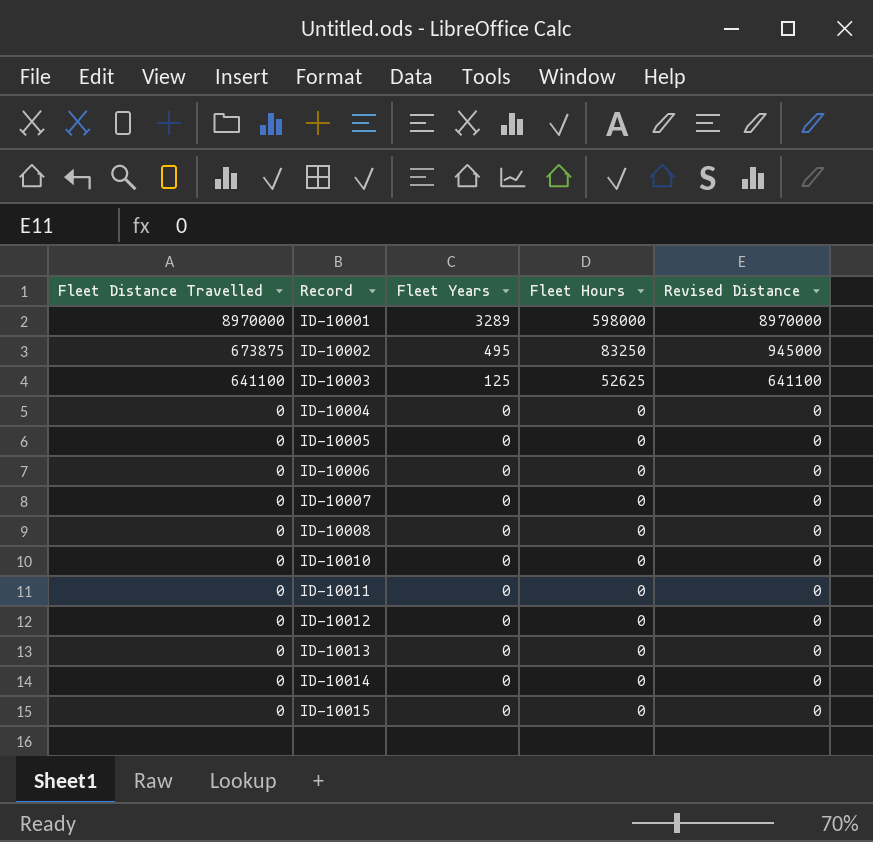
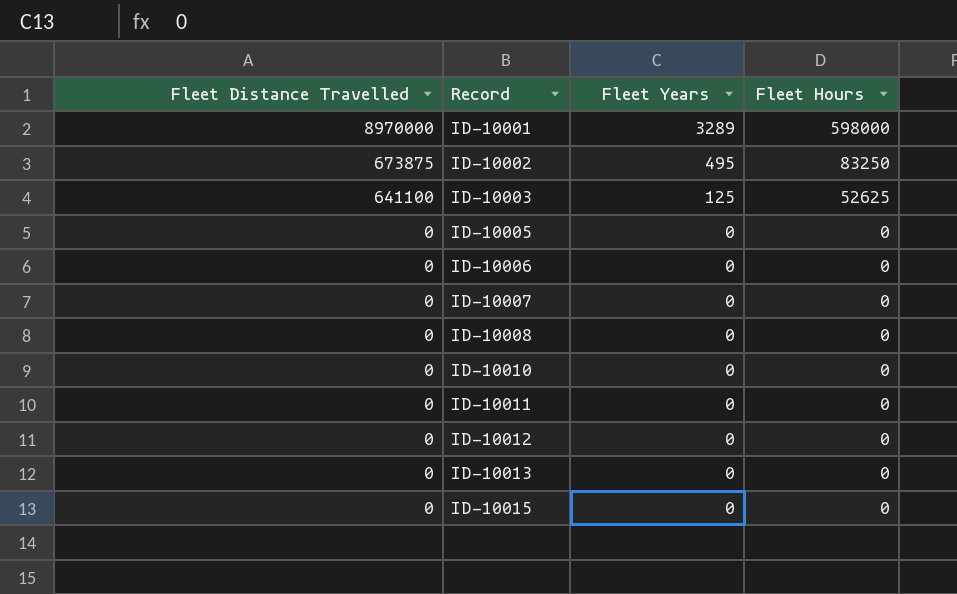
column Revised Distance | position: 5 -> none
row ID-10004: 0 | 0 | 0 | 0 -> none
row ID-10014: 0 | 0 | 0 | 0 -> none

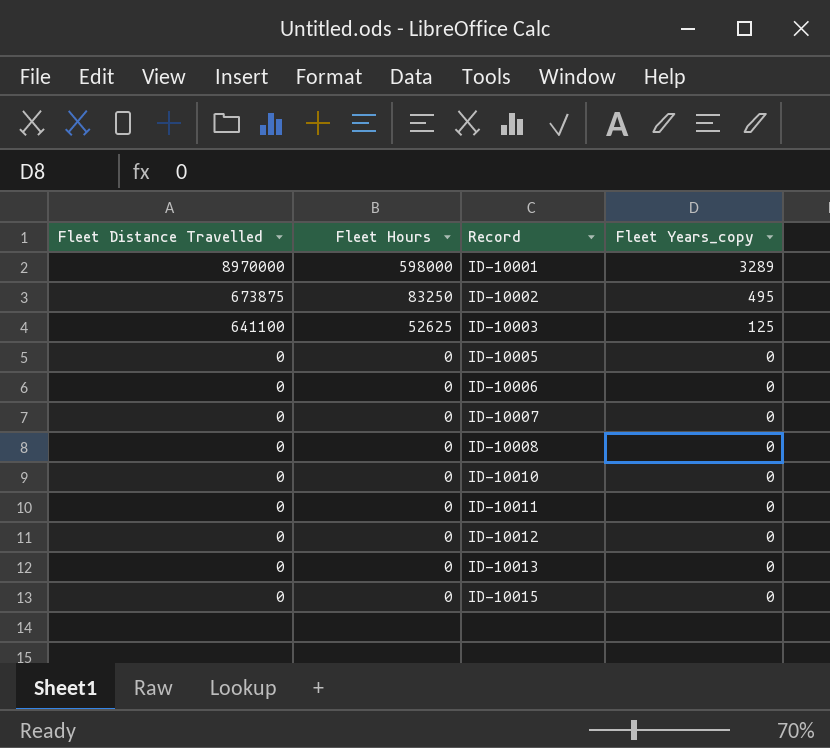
column Fleet Hours | position: 4 -> 2
column name: Fleet Years -> Fleet Years_copy

